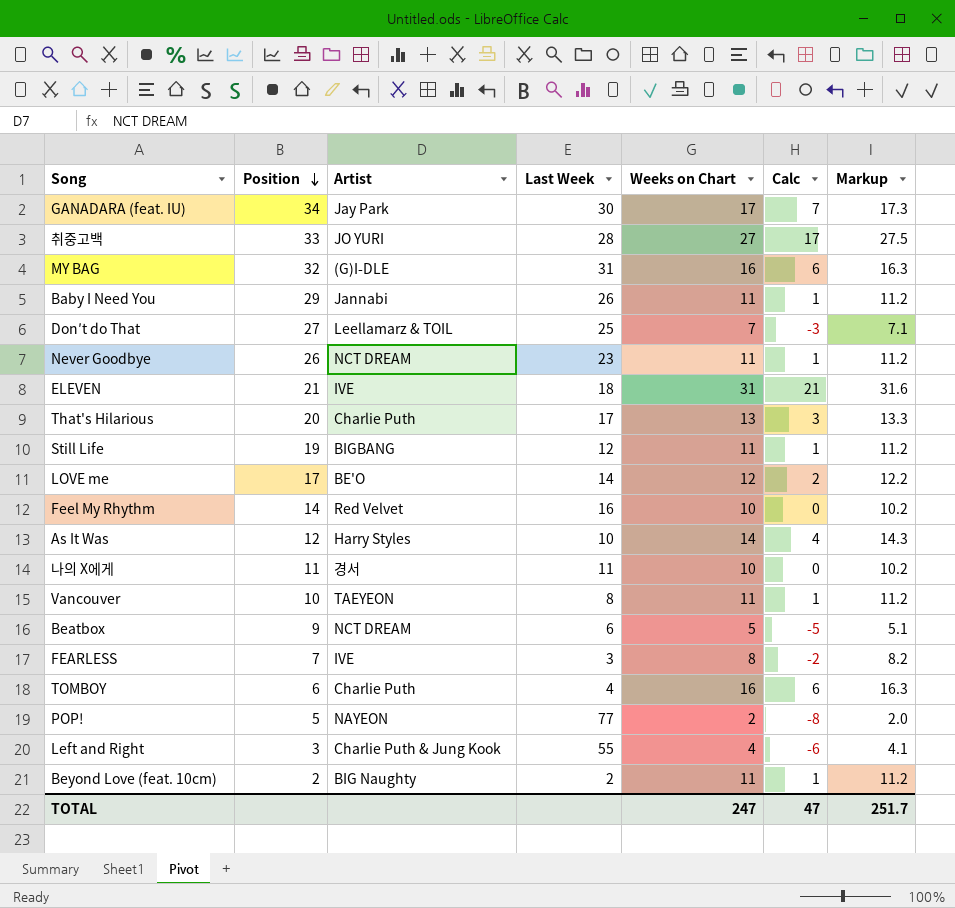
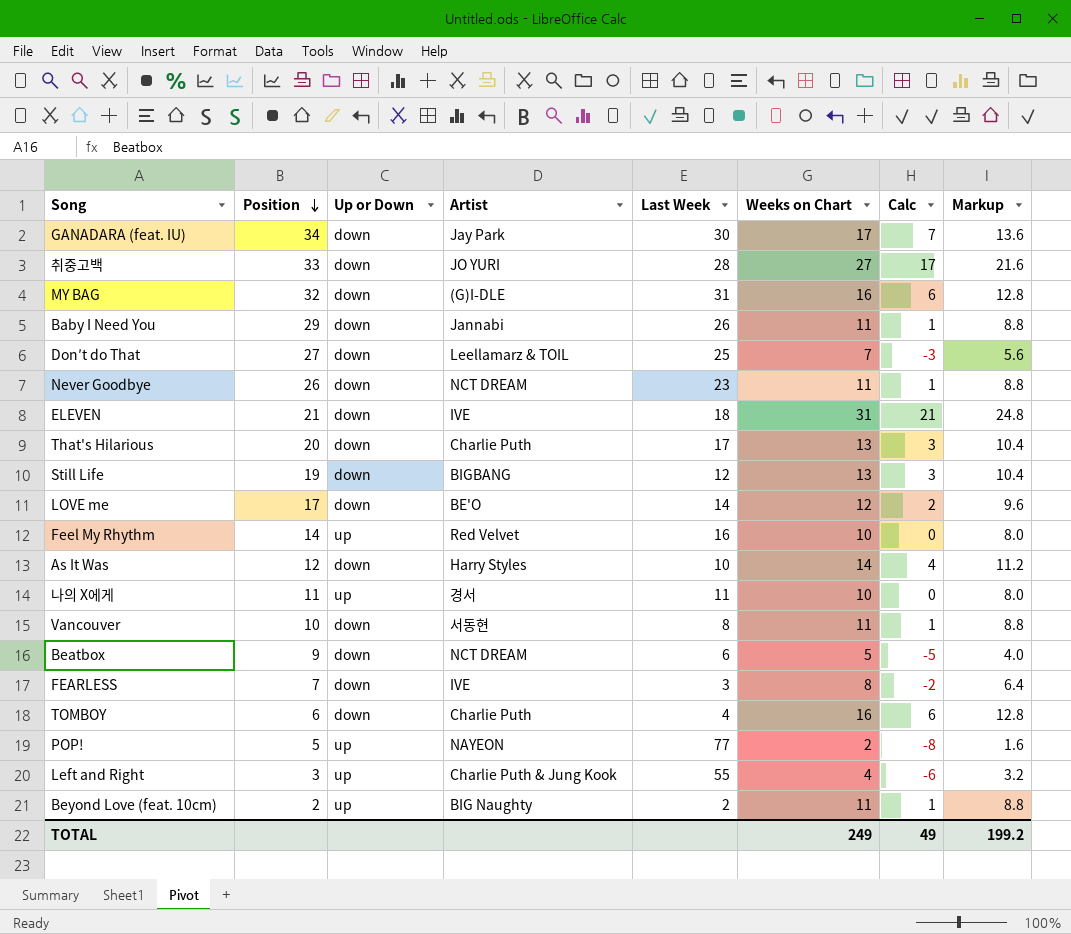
column Up or Down | position: none -> 3
column Markup | formula: [Weeks on Chart] * 1.02 -> [Weeks on Chart] * 0.8
Still Life | Weeks on Chart: 11 -> 13
Still Life | Calc: 1 -> 3
Vancouver | Artist: TAEYEON -> 서동현
TOTAL | Weeks on Chart: 247 -> 249
TOTAL | Calc: 47 -> 49
TOTAL | Markup: 251.7 -> 199.2

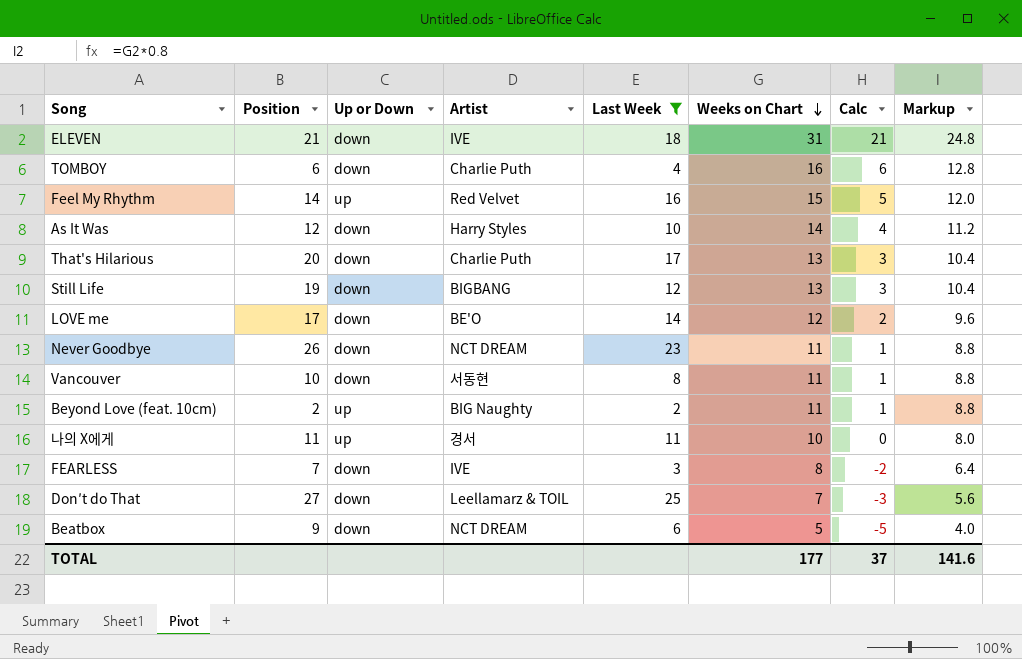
filter: none -> Last Week <= 25
row order: Position descending -> Weeks on Chart descending
Feel My Rhythm | Weeks on Chart: 10 -> 15
Feel My Rhythm | Calc: 0 -> 5
Feel My Rhythm | Markup: 8.0 -> 12.0
TOTAL | Weeks on Chart: 249 -> 177
TOTAL | Calc: 49 -> 37
TOTAL | Markup: 199.2 -> 141.6

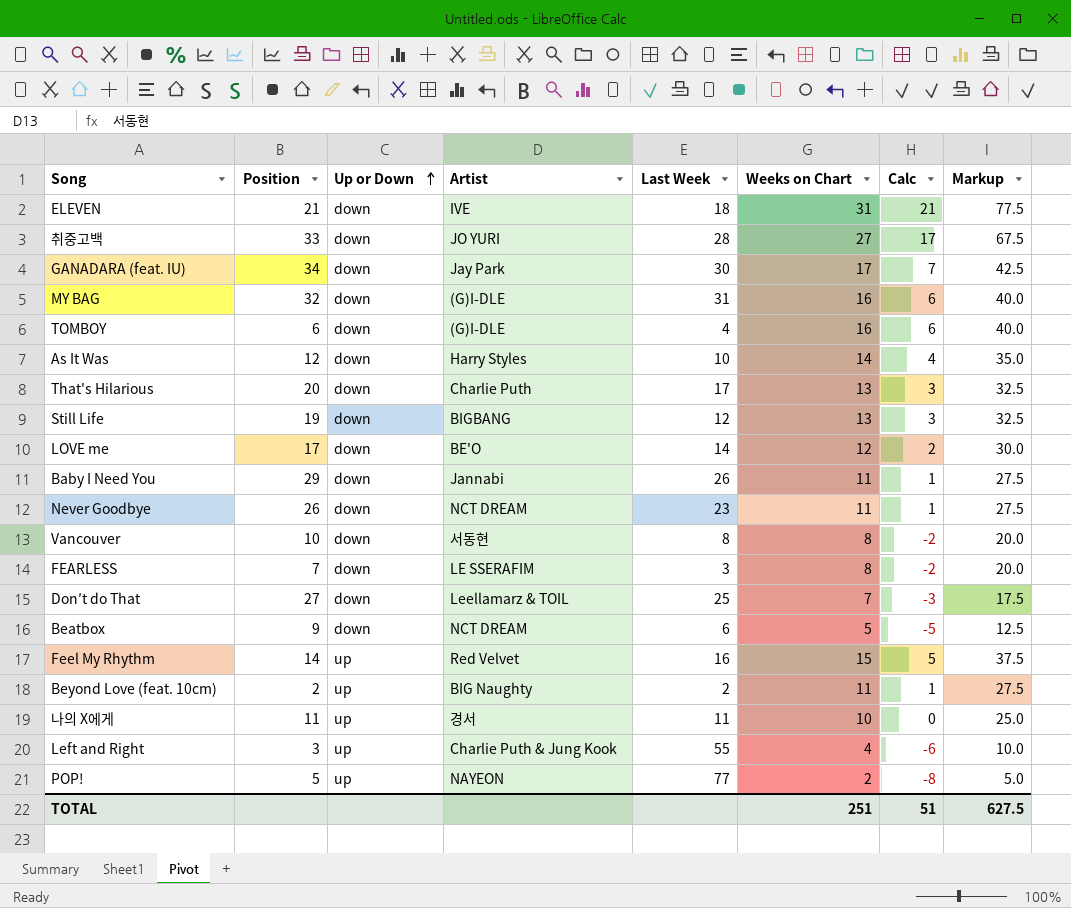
filter: Last Week <= 25 -> none
row order: Weeks on Chart descending -> Up or Down ascending
column Markup | formula: [Weeks on Chart] * 0.8 -> [Weeks on Chart] * 2.5
TOMBOY | Artist: Charlie Puth -> (G)I-DLE
Vancouver | Weeks on Chart: 11 -> 8
Vancouver | Calc: 1 -> -2
FEARLESS | Artist: IVE -> LE SSERAFIM
TOTAL | Weeks on Chart: 177 -> 251
TOTAL | Calc: 37 -> 51
TOTAL | Markup: 141.6 -> 627.5

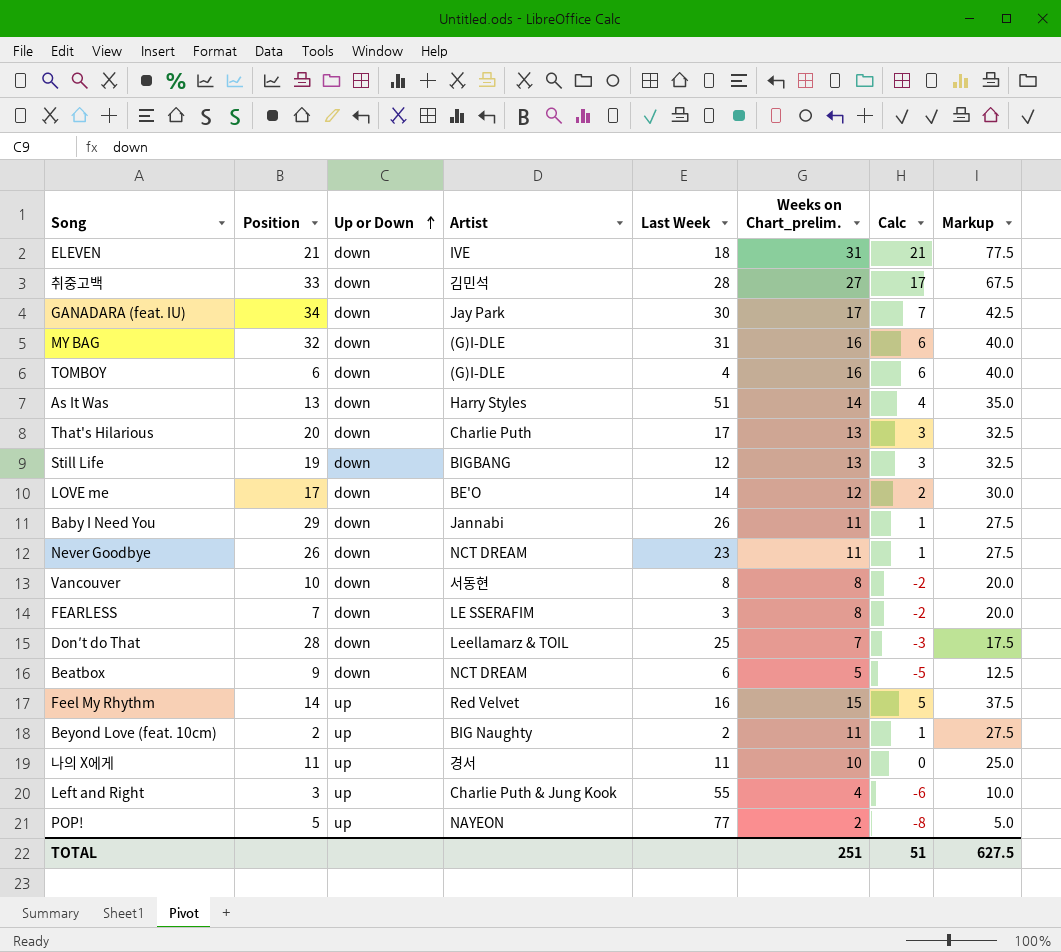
column name: Weeks on Chart -> Weeks on Chart_prelim.
취중고백 | Artist: JO YURI -> 김민석
As It Was | Position: 12 -> 13
As It Was | Last Week: 10 -> 51
Don′t do That | Position: 27 -> 28

